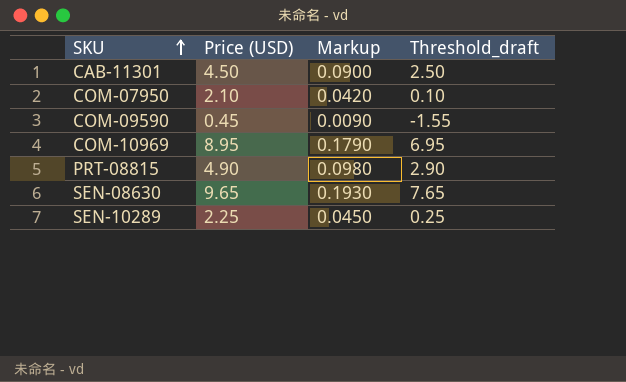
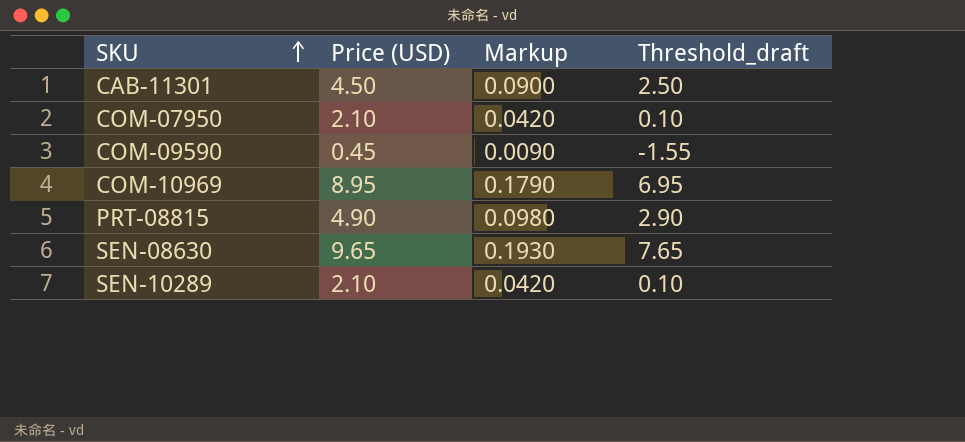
SEN-10289 | Price (USD): 2.25 -> 2.10
SEN-10289 | Markup: 0.0450 -> 0.0420
SEN-10289 | Threshold_draft: 0.25 -> 0.10

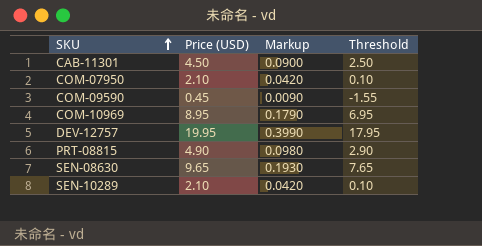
column name: Threshold_draft -> Threshold
row DEV-12757: none -> 19.95 | 0.3990 | 17.95

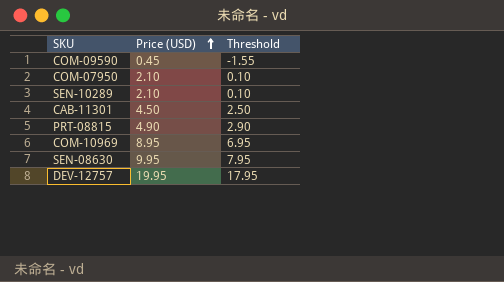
row order: SKU ascending -> Price (USD) ascending
column Markup | formula: [Price (USD)] * 0.02 -> none
SEN-08630 | Price (USD): 9.65 -> 9.95
SEN-08630 | Threshold: 7.65 -> 7.95

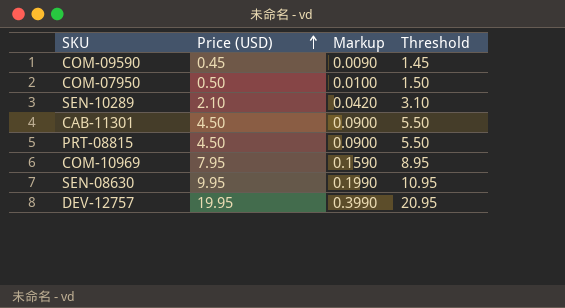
column Markup | formula: none -> [Price (USD)] * 0.02
column Threshold | formula: [Price (USD)] - 2 -> [Price (USD)] + 1
COM-07950 | Price (USD): 2.10 -> 0.50
PRT-08815 | Price (USD): 4.90 -> 4.50
COM-10969 | Price (USD): 8.95 -> 7.95

